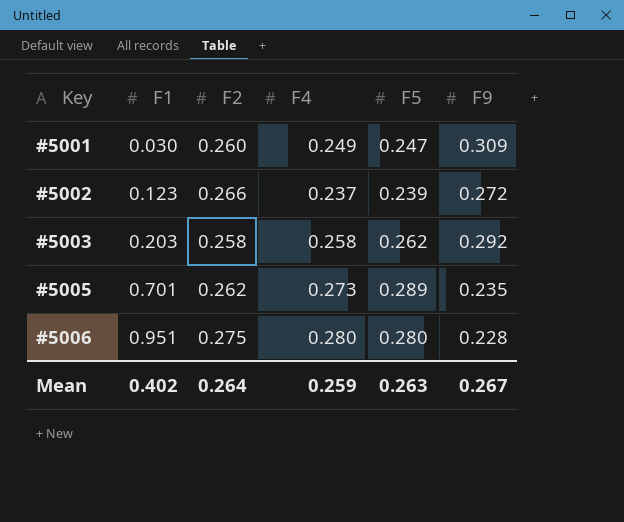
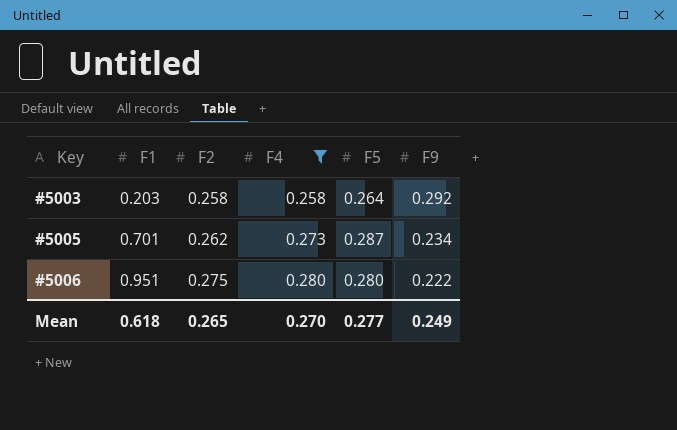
filter: none -> F4 >= 0.258
#5003 | F5: 0.262 -> 0.264
#5005 | F5: 0.289 -> 0.287
#5005 | F9: 0.235 -> 0.234
#5006 | F9: 0.228 -> 0.222
Mean | F1: 0.402 -> 0.618
Mean | F2: 0.264 -> 0.265
Mean | F4: 0.259 -> 0.270
Mean | F5: 0.263 -> 0.277
Mean | F9: 0.267 -> 0.249

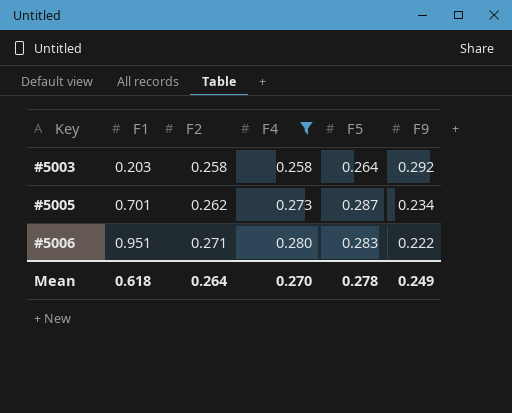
#5006 | F2: 0.275 -> 0.271
#5006 | F5: 0.280 -> 0.283
Mean | F2: 0.265 -> 0.264
Mean | F5: 0.277 -> 0.278

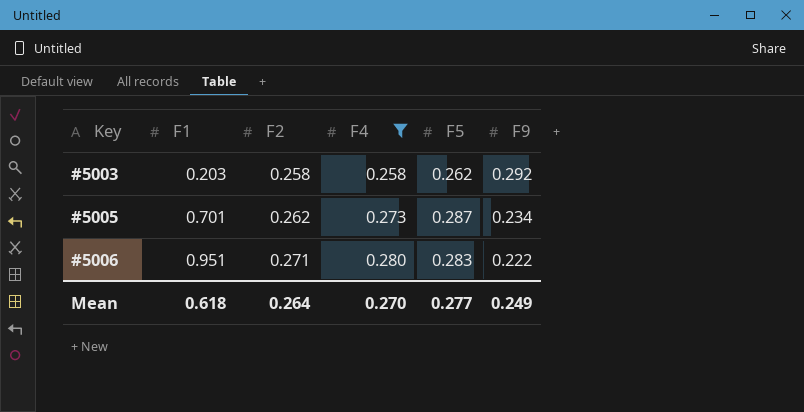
#5003 | F5: 0.264 -> 0.262
Mean | F5: 0.278 -> 0.277

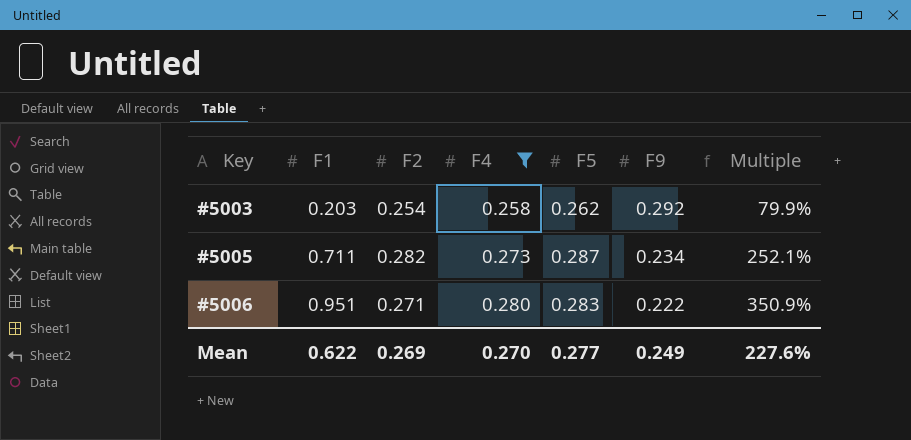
column Multiple | formula: none -> [F1] / [F2]
#5003 | F2: 0.258 -> 0.254
#5005 | F1: 0.701 -> 0.711
#5005 | F2: 0.262 -> 0.282
Mean | F1: 0.618 -> 0.622
Mean | F2: 0.264 -> 0.269

